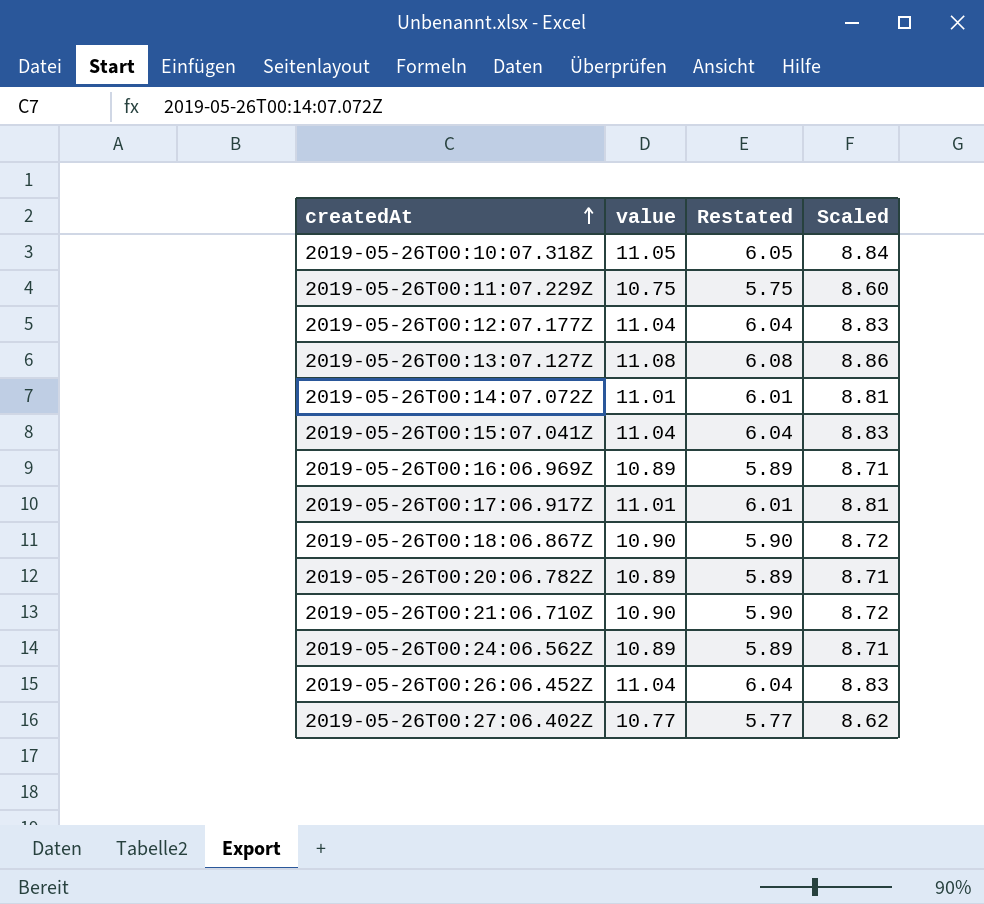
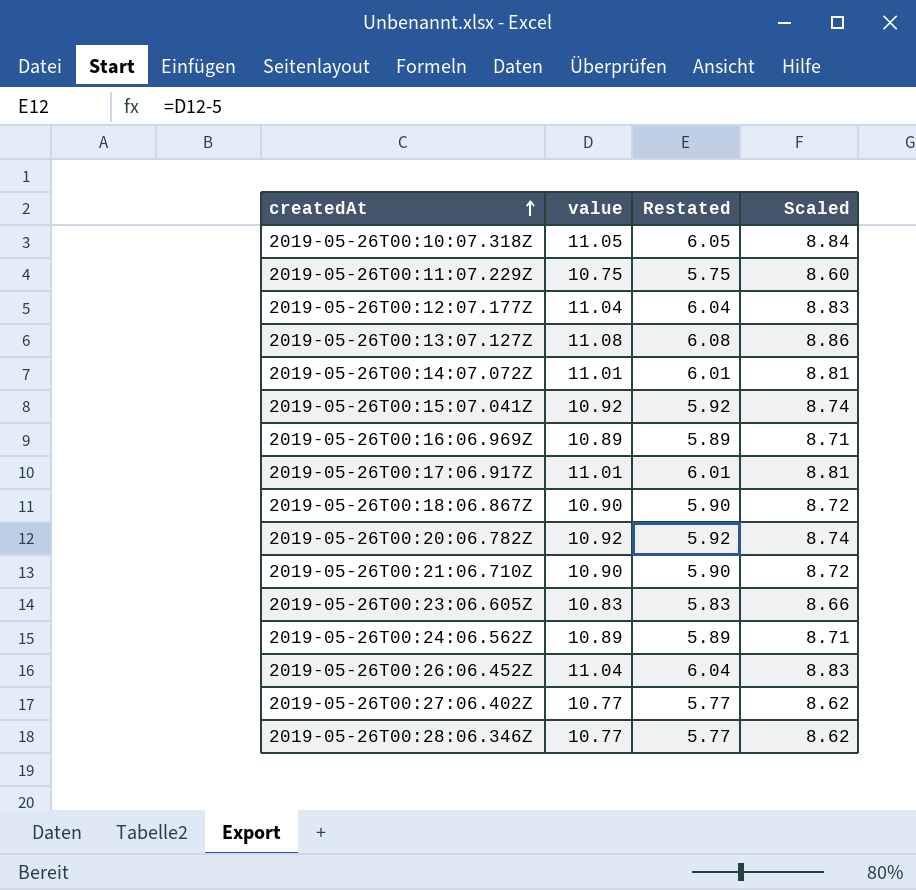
2019-05-26T00:15:07.041Z | value: 11.04 -> 10.92
2019-05-26T00:15:07.041Z | Restated: 6.04 -> 5.92
2019-05-26T00:15:07.041Z | Scaled: 8.83 -> 8.74
2019-05-26T00:20:06.782Z | value: 10.89 -> 10.92
2019-05-26T00:20:06.782Z | Restated: 5.89 -> 5.92
2019-05-26T00:20:06.782Z | Scaled: 8.71 -> 8.74
row 2019-05-26T00:23:06.605Z: none -> 10.83 | 5.83 | 8.66
row 2019-05-26T00:28:06.346Z: none -> 10.77 | 5.77 | 8.62

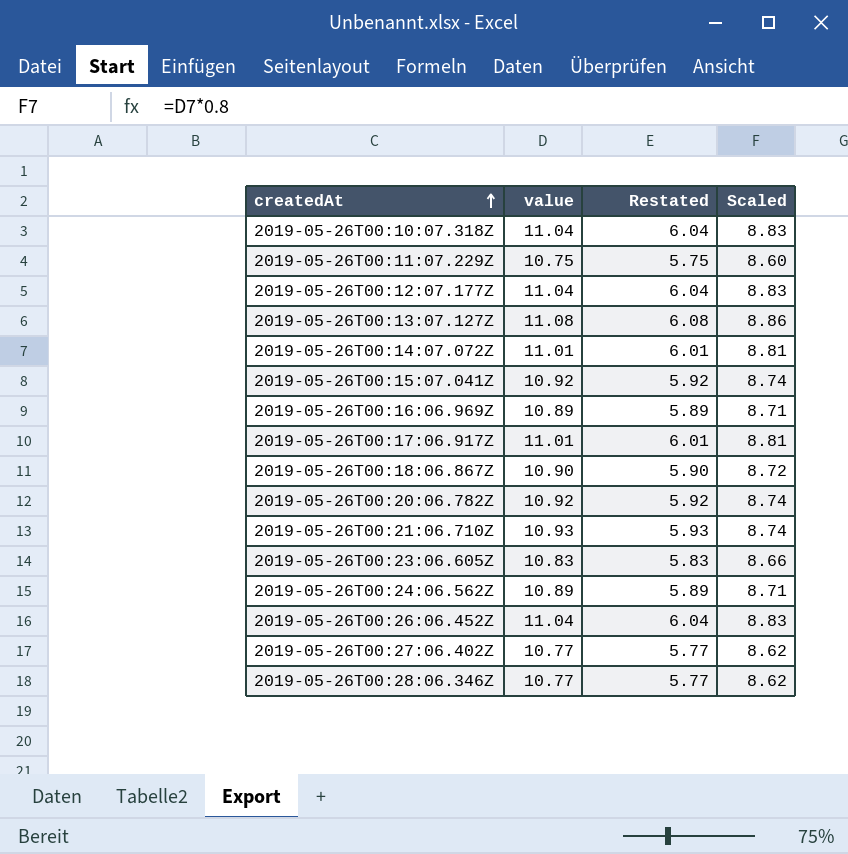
2019-05-26T00:10:07.318Z | value: 11.05 -> 11.04
2019-05-26T00:10:07.318Z | Restated: 6.05 -> 6.04
2019-05-26T00:10:07.318Z | Scaled: 8.84 -> 8.83
2019-05-26T00:21:06.710Z | value: 10.90 -> 10.93
2019-05-26T00:21:06.710Z | Restated: 5.90 -> 5.93
2019-05-26T00:21:06.710Z | Scaled: 8.72 -> 8.74

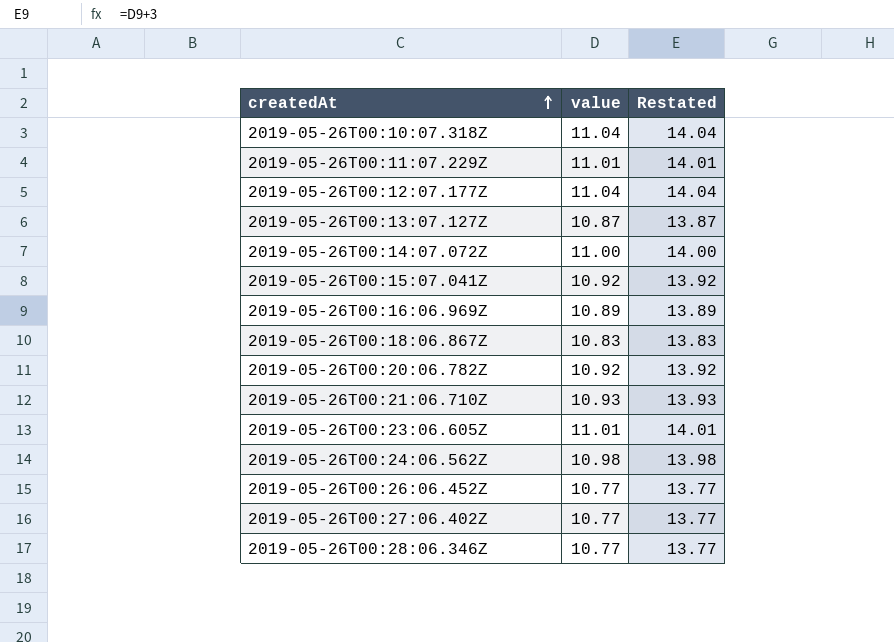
column Scaled | formula: [value] * 0.8 -> none
column Restated | formula: [value] - 5 -> [value] + 3
row 2019-05-26T00:17:06.917Z: 11.01 | 6.01 | 8.81 -> none
2019-05-26T00:11:07.229Z | value: 10.75 -> 11.01
2019-05-26T00:13:07.127Z | value: 11.08 -> 10.87
2019-05-26T00:14:07.072Z | value: 11.01 -> 11.00
2019-05-26T00:18:06.867Z | value: 10.90 -> 10.83
2019-05-26T00:23:06.605Z | value: 10.83 -> 11.01
2019-05-26T00:24:06.562Z | value: 10.89 -> 10.98
2019-05-26T00:26:06.452Z | value: 11.04 -> 10.77

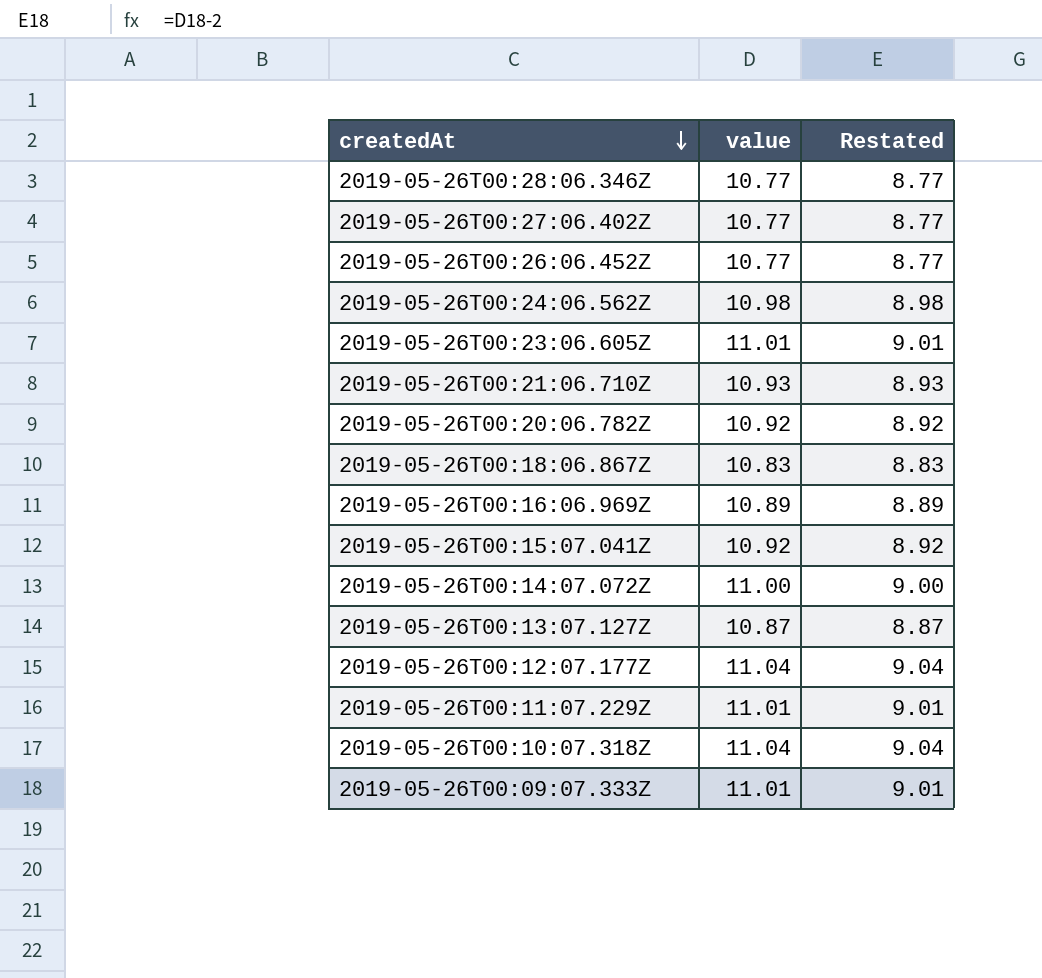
row order: createdAt ascending -> createdAt descending
column Restated | formula: [value] + 3 -> [value] - 2
row 2019-05-26T00:09:07.333Z: none -> 11.01 | 9.01

